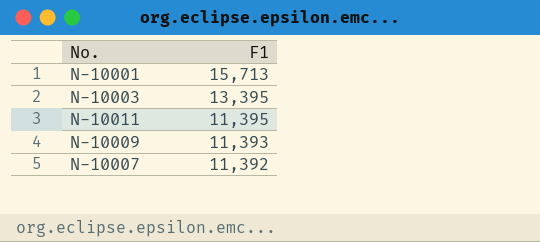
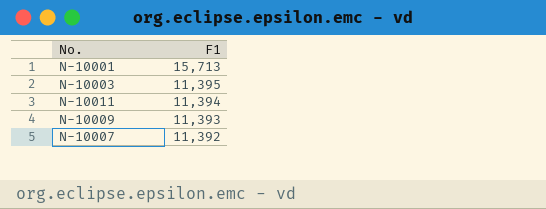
N-10003 | F1: 13,395 -> 11,395
N-10011 | F1: 11,395 -> 11,394

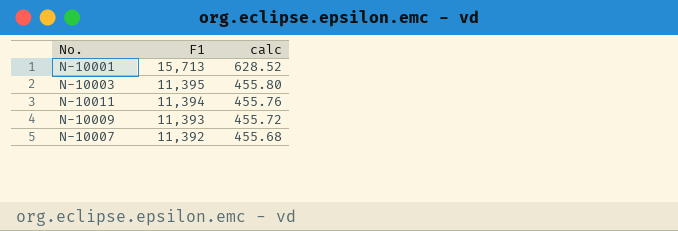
column calc | formula: none -> [F1] * 0.04

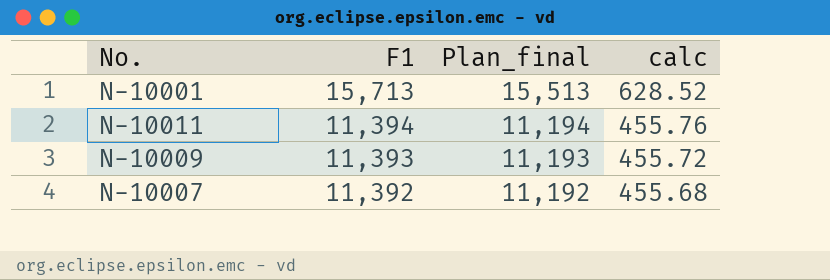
column Plan_final | formula: none -> [F1] - 200
row N-10003: 11,395 | 455.80 -> none

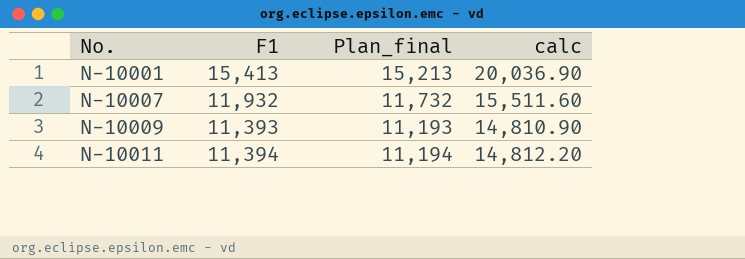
row order: F1 descending -> No. ascending
column calc | formula: [F1] * 0.04 -> [F1] * 1.3
N-10001 | F1: 15,713 -> 15,413
N-10001 | Plan_final: 15,513 -> 15,213
N-10007 | F1: 11,392 -> 11,932
N-10007 | Plan_final: 11,192 -> 11,732

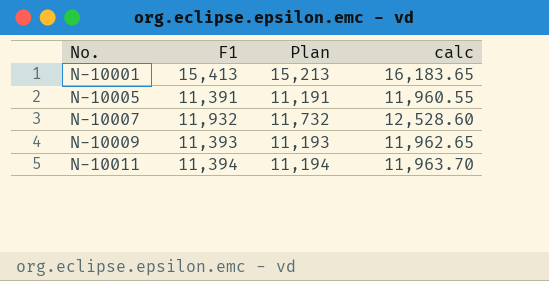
column name: Plan_final -> Plan
column calc | formula: [F1] * 1.3 -> [F1] * 1.05
row N-10005: none -> 11,391 | 11,191 | 11,960.55

